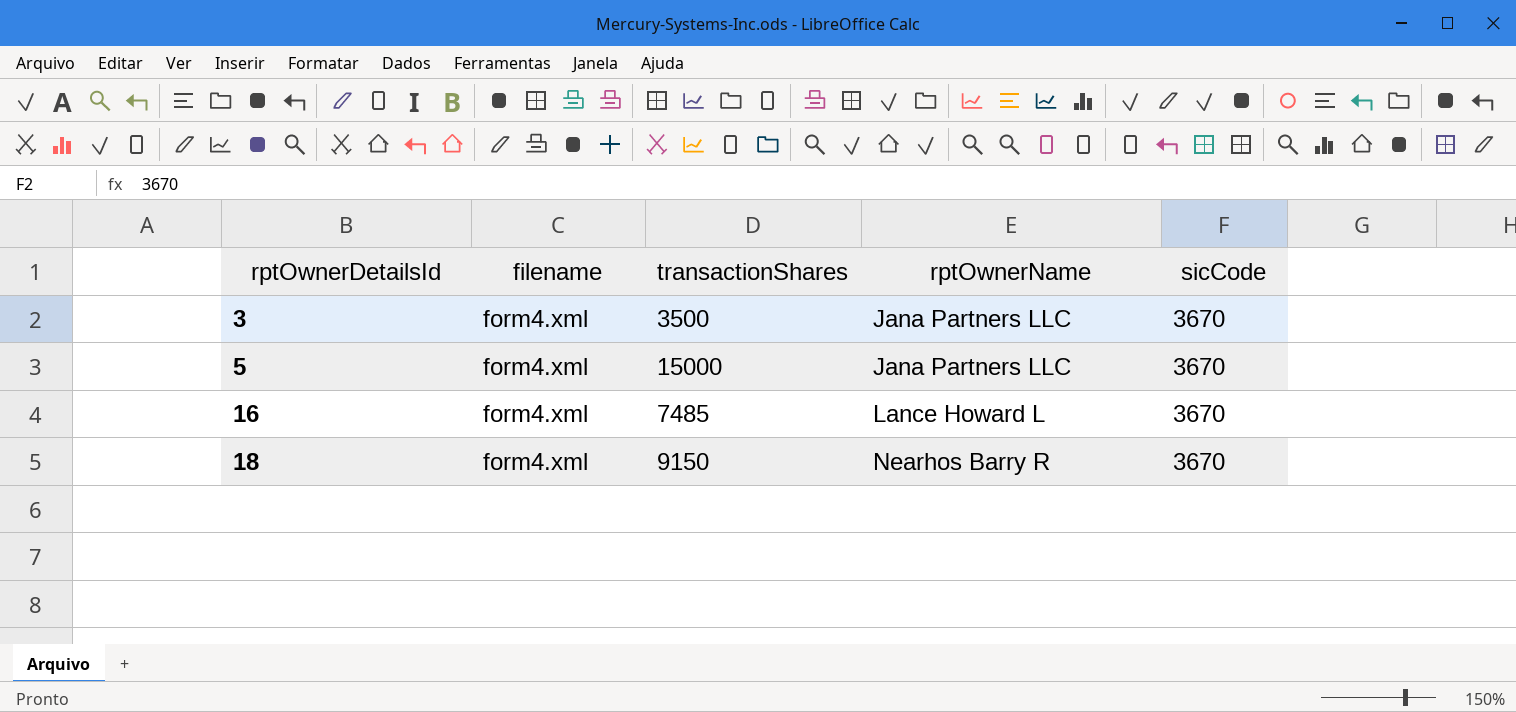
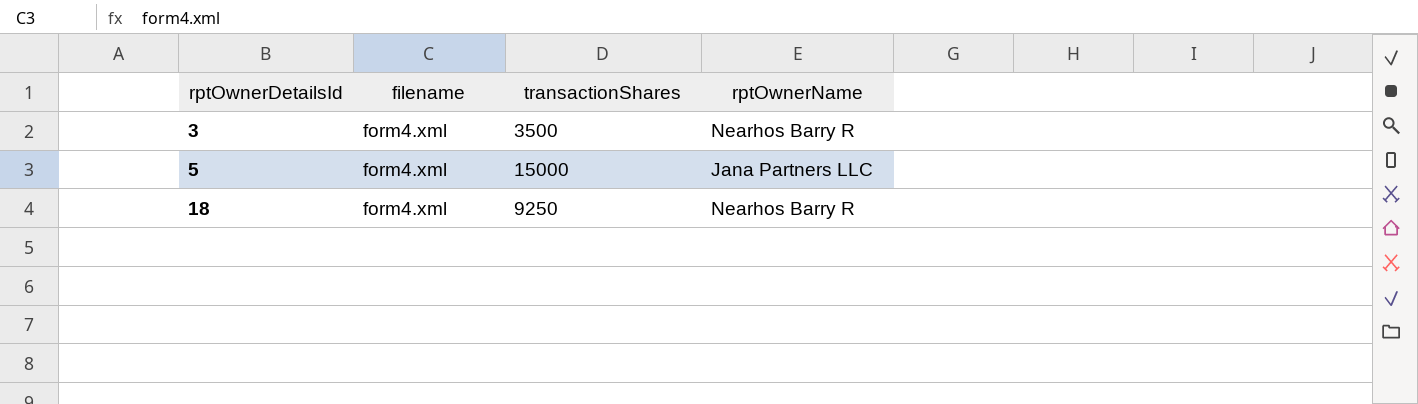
column sicCode | position: 5 -> none
row 16: form4.xml | 7485 | Lance Howard L | 3670 -> none
3 | rptOwnerName: Jana Partners LLC -> Nearhos Barry R
18 | transactionShares: 9150 -> 9250

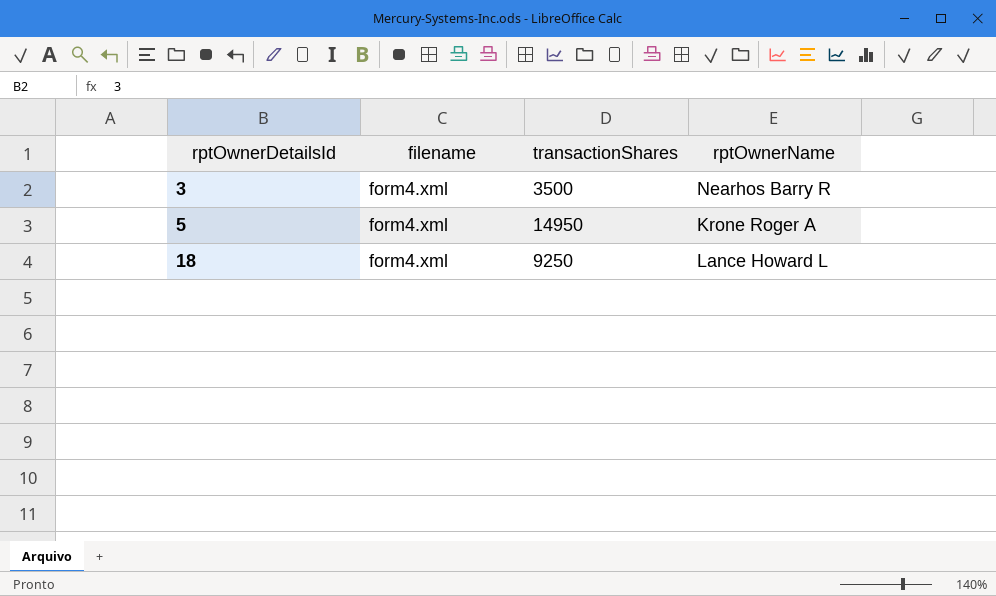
5 | transactionShares: 15000 -> 14950
5 | rptOwnerName: Jana Partners LLC -> Krone Roger A
18 | rptOwnerName: Nearhos Barry R -> Lance Howard L

